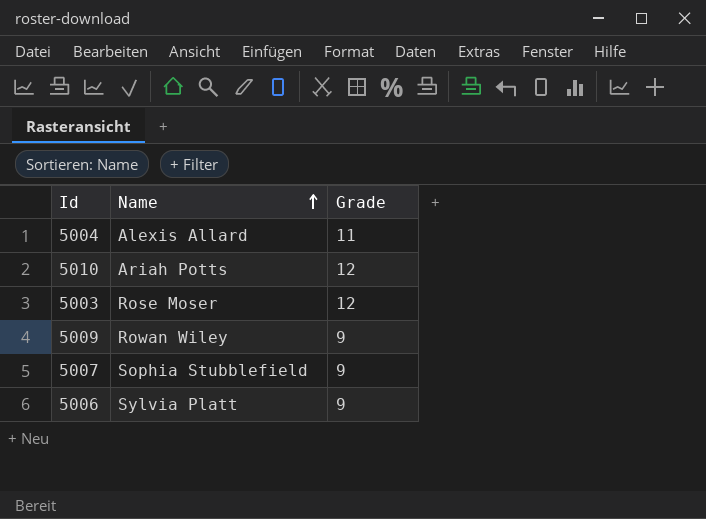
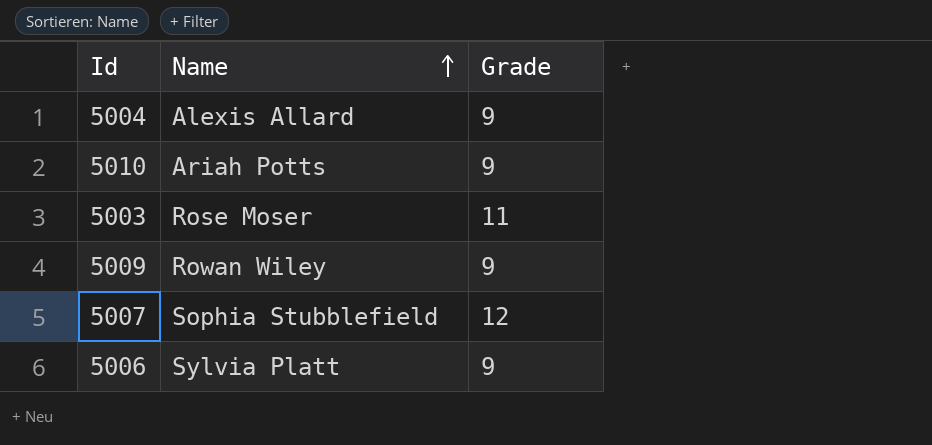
5004 | Grade: 11 -> 9
5010 | Grade: 12 -> 9
5003 | Grade: 12 -> 11
5007 | Grade: 9 -> 12

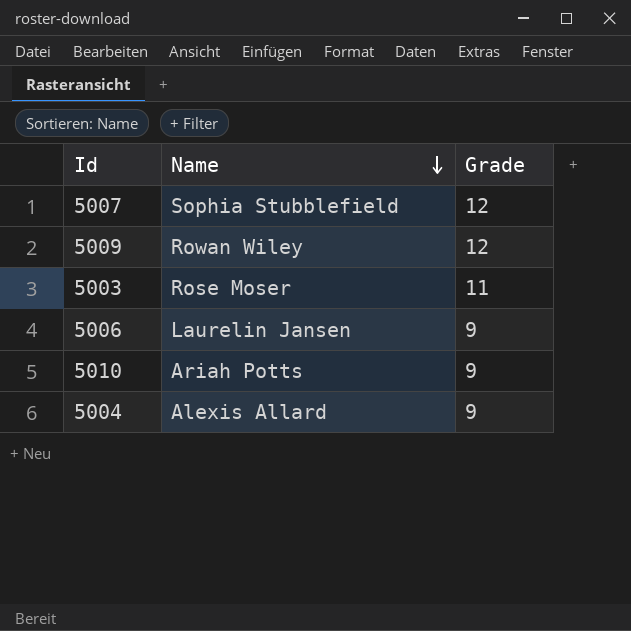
row order: Name ascending -> Name descending
5009 | Grade: 9 -> 12
5006 | Name: Sylvia Platt -> Laurelin Jansen

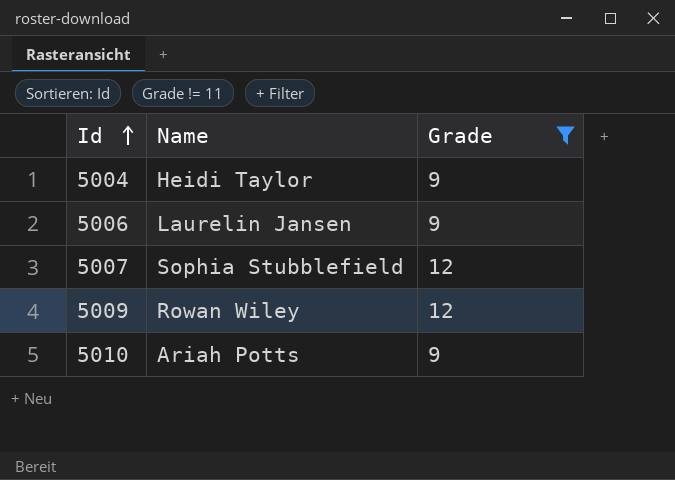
filter: none -> Grade != 11
row order: Name descending -> Id ascending
5004 | Name: Alexis Allard -> Heidi Taylor

